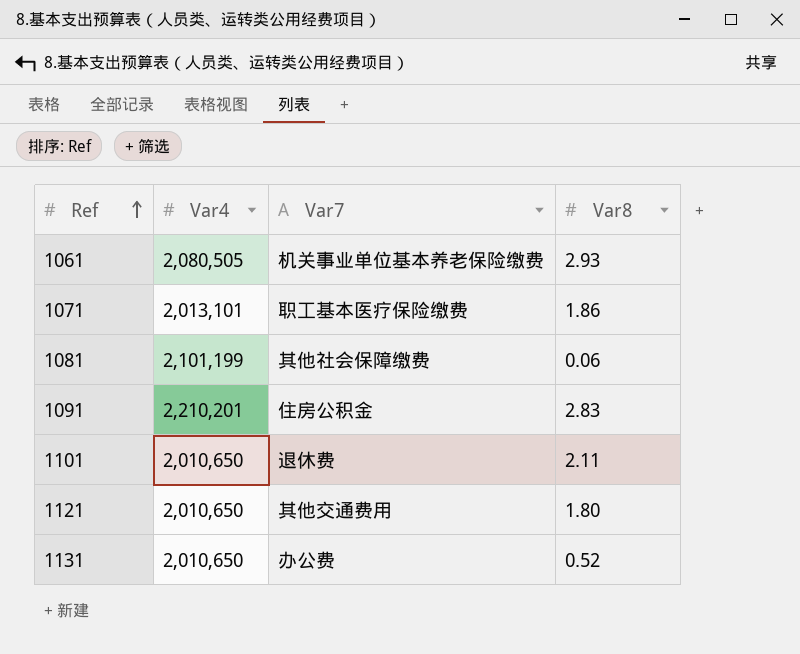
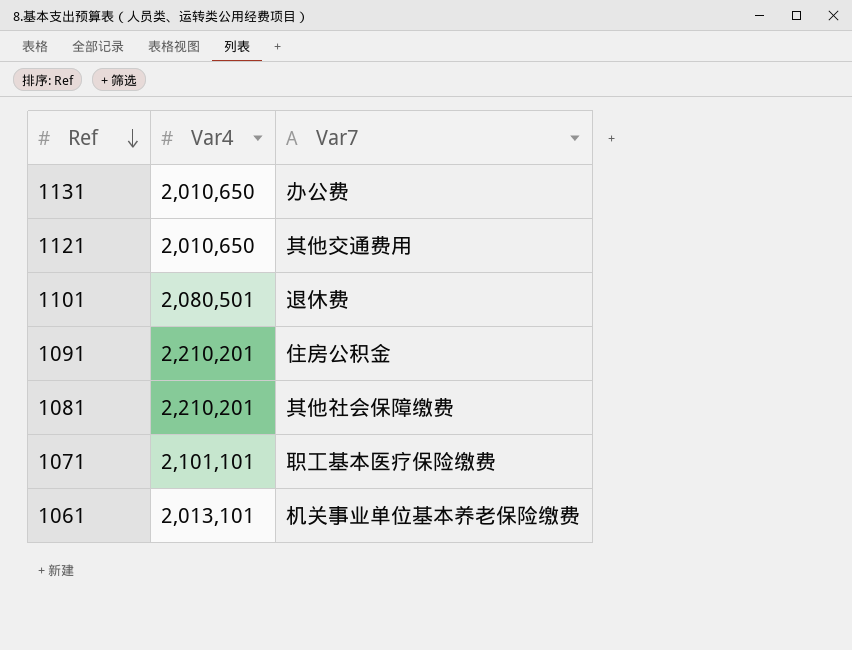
row order: Ref ascending -> Ref descending
column Var8 | position: 4 -> none
1101 | Var4: 2,010,650 -> 2,080,501
1081 | Var4: 2,101,199 -> 2,210,201
1071 | Var4: 2,013,101 -> 2,101,101
1061 | Var4: 2,080,505 -> 2,013,101

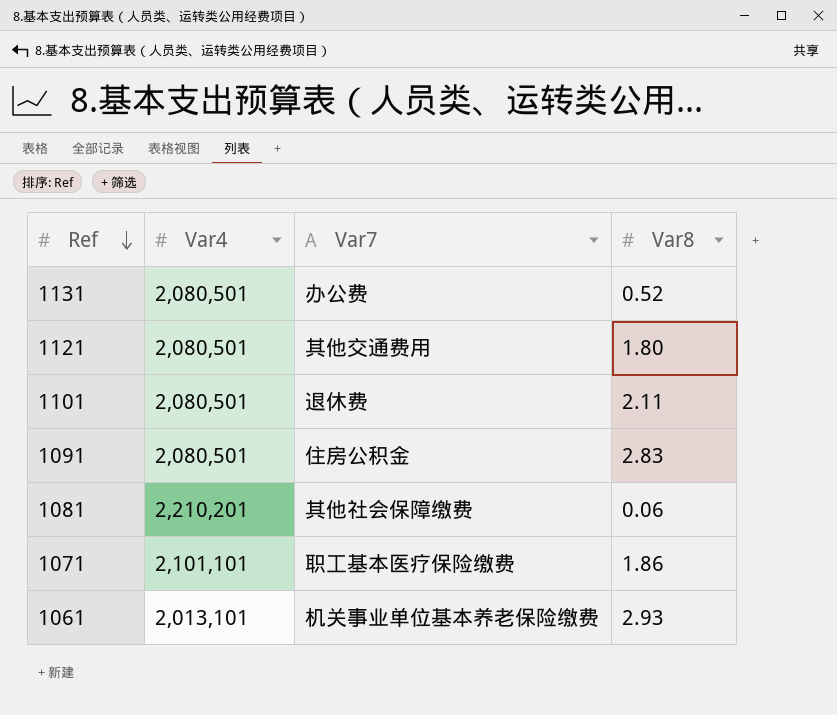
column Var8 | position: none -> 4
1131 | Var4: 2,010,650 -> 2,080,501
1121 | Var4: 2,010,650 -> 2,080,501
1091 | Var4: 2,210,201 -> 2,080,501

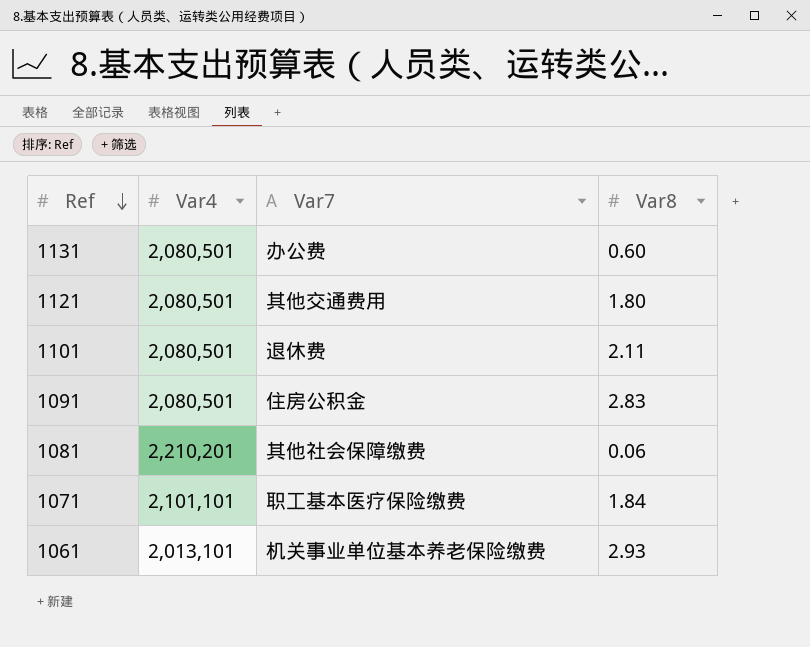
1131 | Var8: 0.52 -> 0.60
1071 | Var8: 1.86 -> 1.84

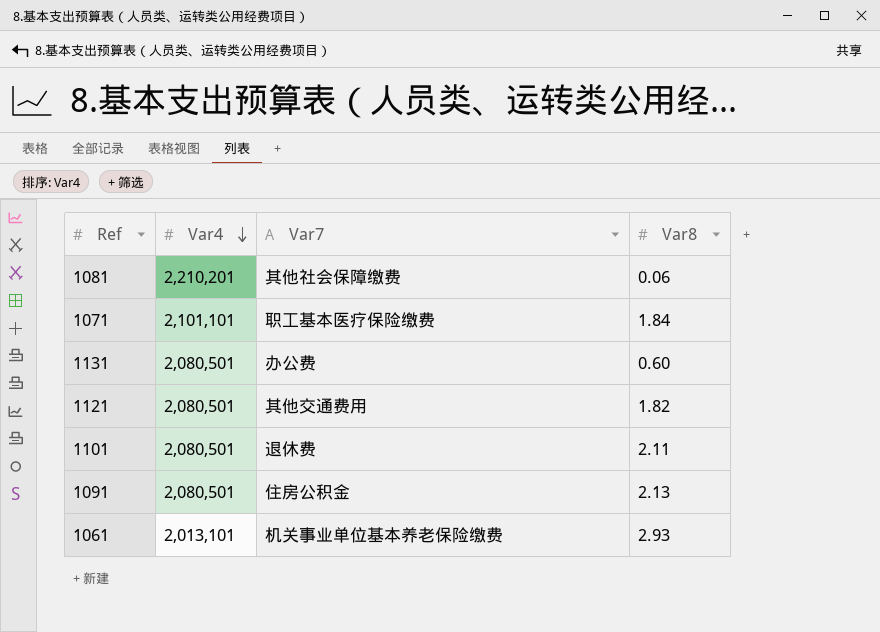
row order: Ref descending -> Var4 descending
1121 | Var8: 1.80 -> 1.82
1091 | Var8: 2.83 -> 2.13

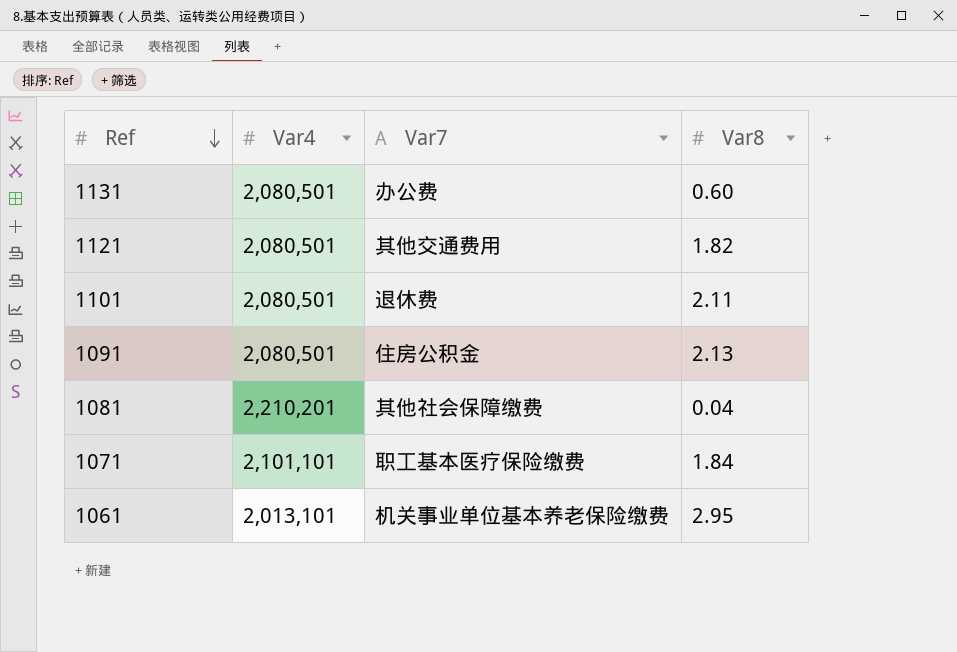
row order: Var4 descending -> Ref descending
1081 | Var8: 0.06 -> 0.04
1061 | Var8: 2.93 -> 2.95

